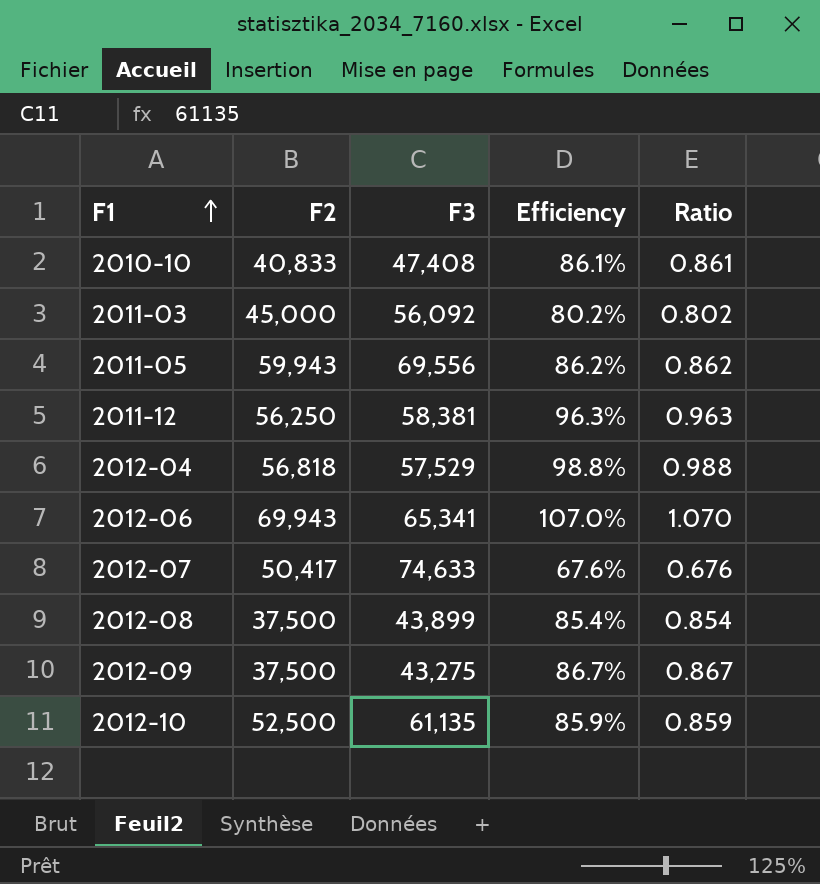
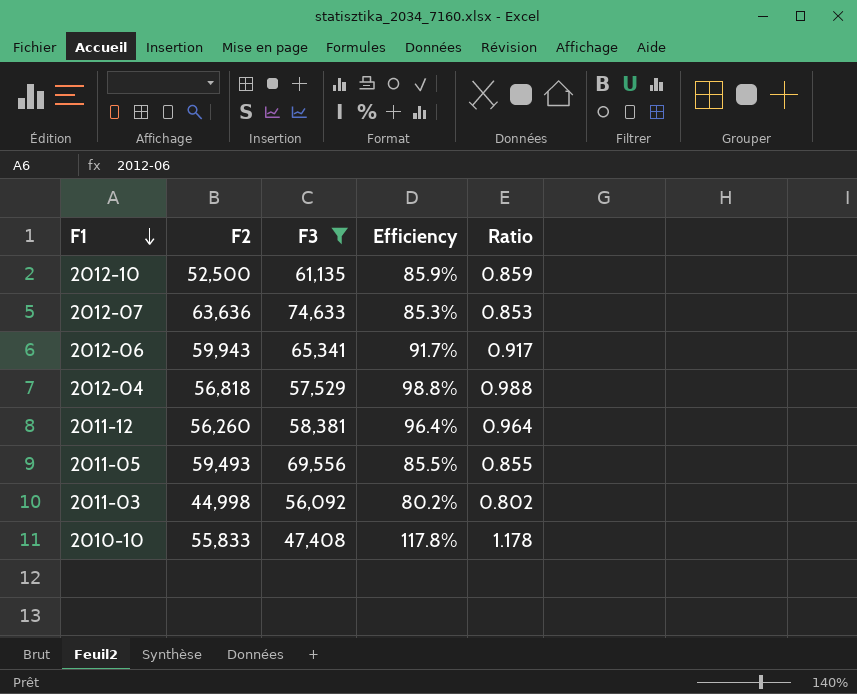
filter: none -> F3 >= 47,408
row order: F1 ascending -> F1 descending
2012-07 | F2: 50,417 -> 63,636
2012-07 | Efficiency: 67.6% -> 85.3%
2012-07 | Ratio: 0.676 -> 0.853
2012-06 | F2: 69,943 -> 59,943
2012-06 | Efficiency: 107.0% -> 91.7%
2012-06 | Ratio: 1.070 -> 0.917
2011-12 | F2: 56,250 -> 56,260
2011-12 | Efficiency: 96.3% -> 96.4%
2011-12 | Ratio: 0.963 -> 0.964
2011-05 | F2: 59,943 -> 59,493
2011-05 | Efficiency: 86.2% -> 85.5%
2011-05 | Ratio: 0.862 -> 0.855
2011-03 | F2: 45,000 -> 44,998
2010-10 | F2: 40,833 -> 55,833
2010-10 | Efficiency: 86.1% -> 117.8%
2010-10 | Ratio: 0.861 -> 1.178

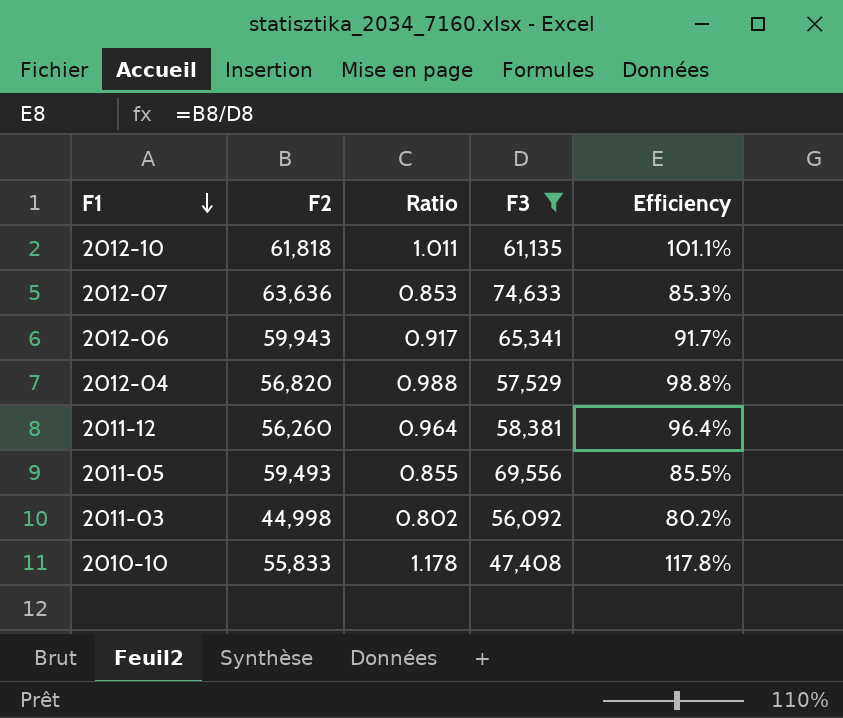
column Ratio | position: 5 -> 3
2012-10 | F2: 52,500 -> 61,818
2012-10 | Ratio: 0.859 -> 1.011
2012-10 | Efficiency: 85.9% -> 101.1%
2012-04 | F2: 56,818 -> 56,820

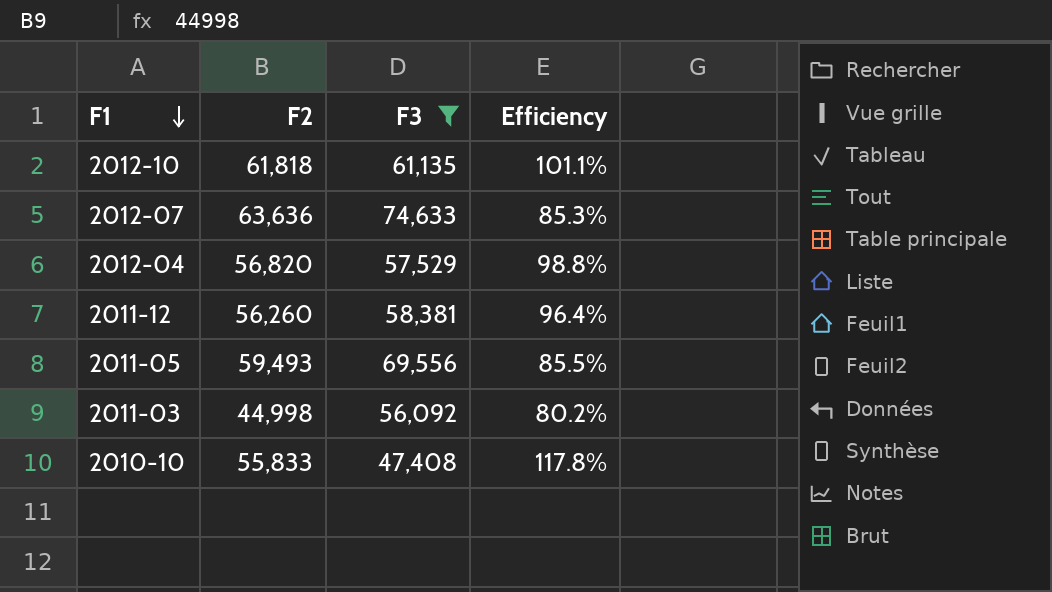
column Ratio | formula: [F2] / [F3] -> none
row 2012-06: 59,943 | 0.917 | 65,341 | 91.7% -> none

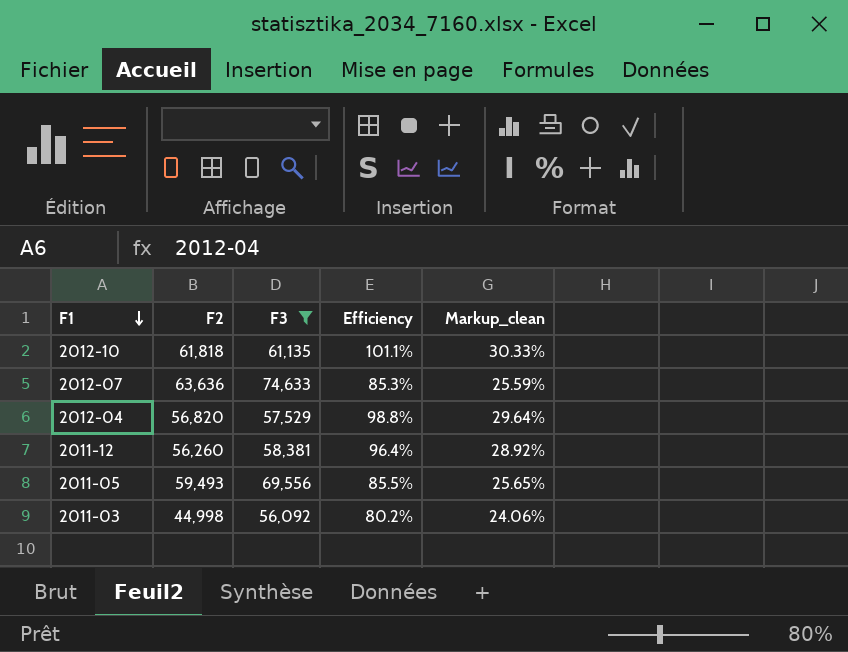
column Markup_clean | formula: none -> [Efficiency] * 0.3
row 2010-10: 55,833 | 47,408 | 117.8% -> none

